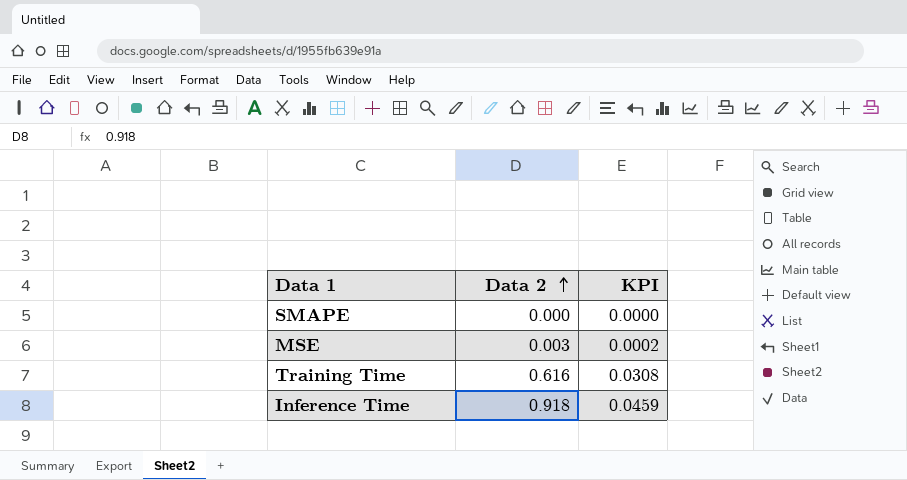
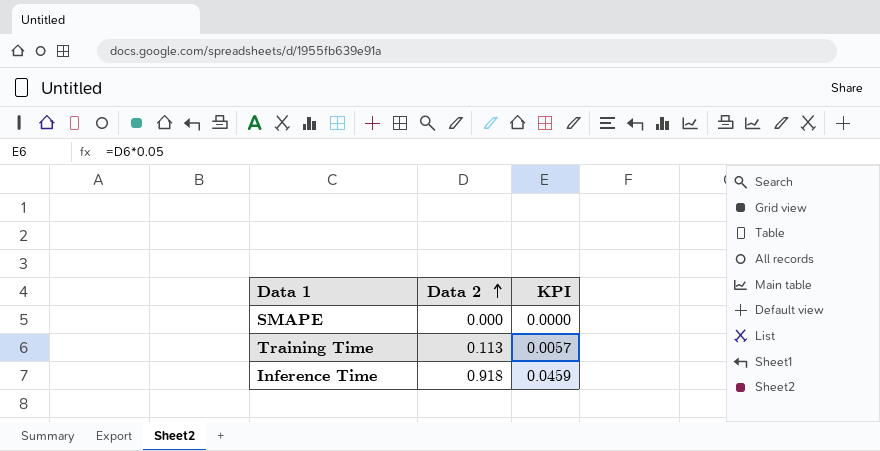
row MSE: 0.003 | 0.0002 -> none
Training Time | Data 2: 0.616 -> 0.113
Training Time | KPI: 0.0308 -> 0.0057

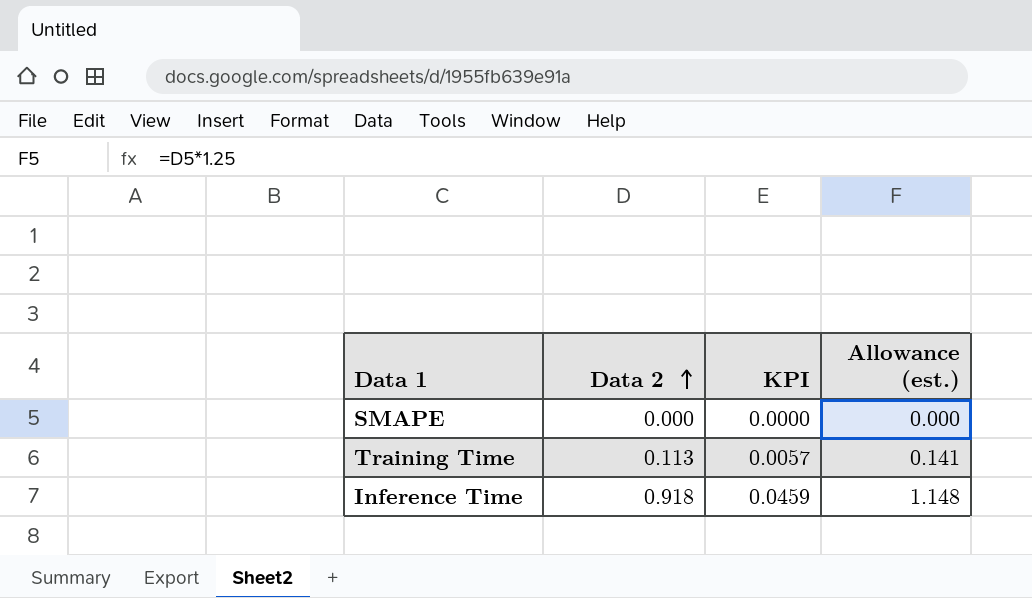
column Allowance (est.) | formula: none -> [Data 2] * 1.25

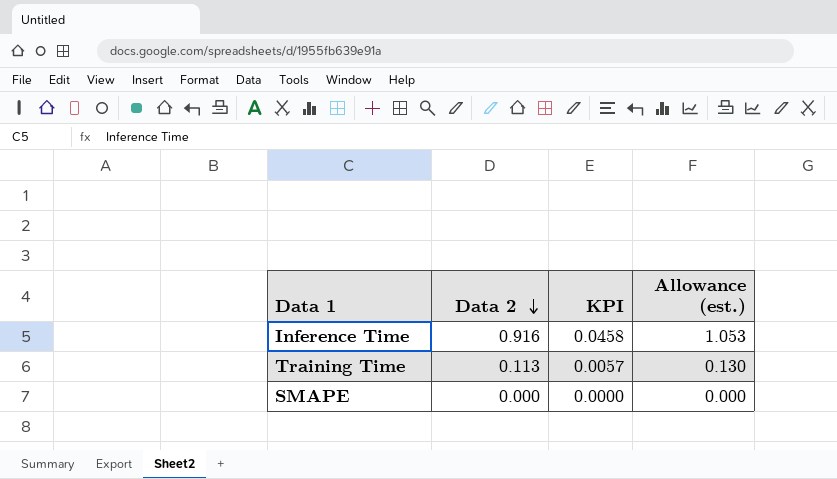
row order: Data 2 ascending -> Data 2 descending
column Allowance (est.) | formula: [Data 2] * 1.25 -> [Data 2] * 1.15
Inference Time | Data 2: 0.918 -> 0.916
Inference Time | KPI: 0.0459 -> 0.0458

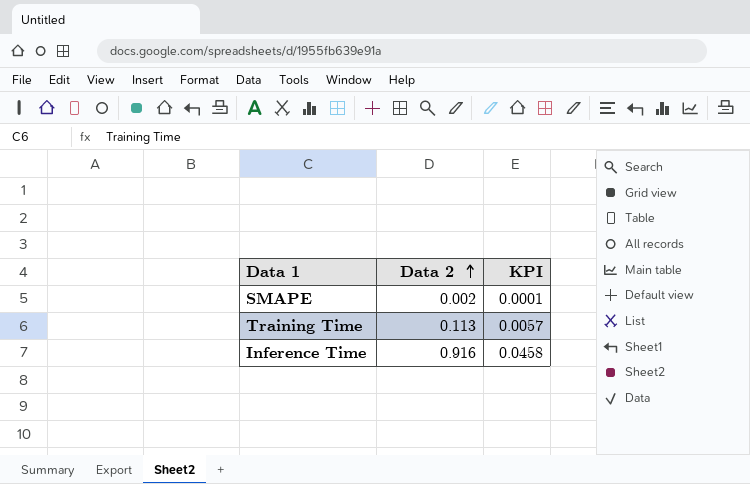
row order: Data 2 descending -> Data 2 ascending
column Allowance (est.) | formula: [Data 2] * 1.15 -> none
SMAPE | Data 2: 0.000 -> 0.002
SMAPE | KPI: 0.0000 -> 0.0001

